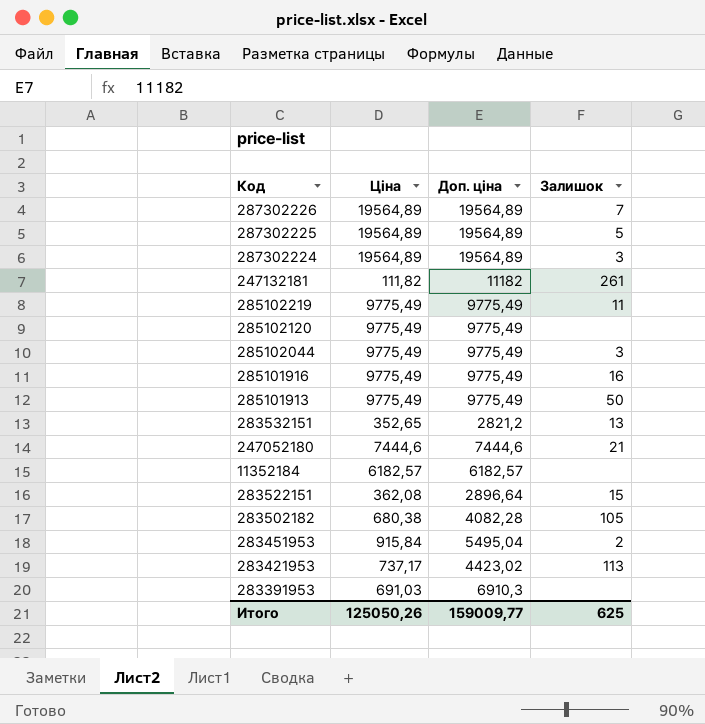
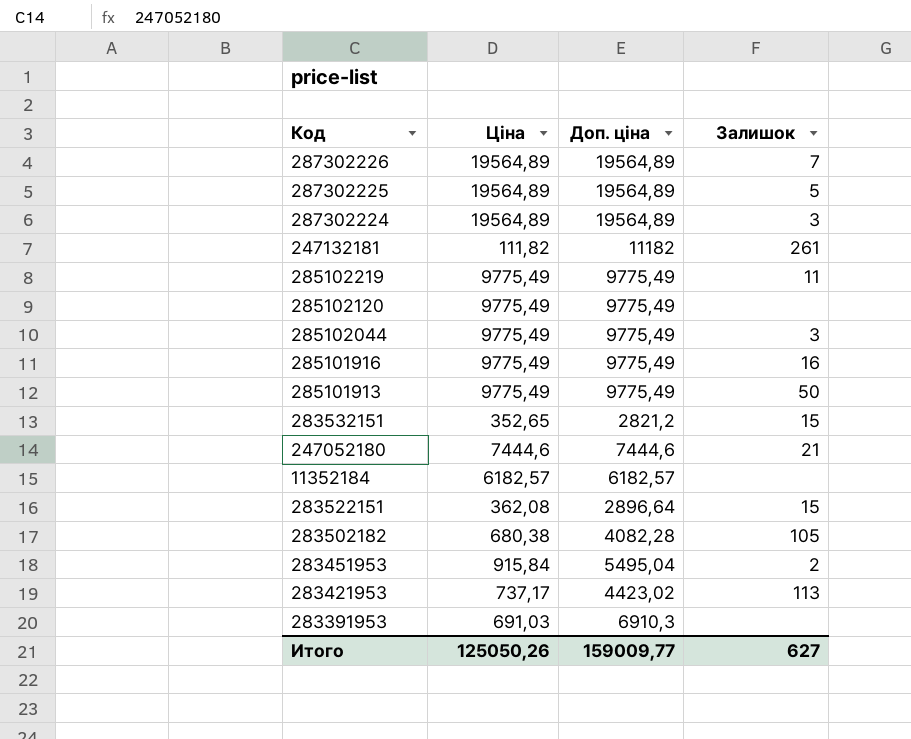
283532151 | Залишок: 13 -> 15
Итого | Залишок: 625 -> 627

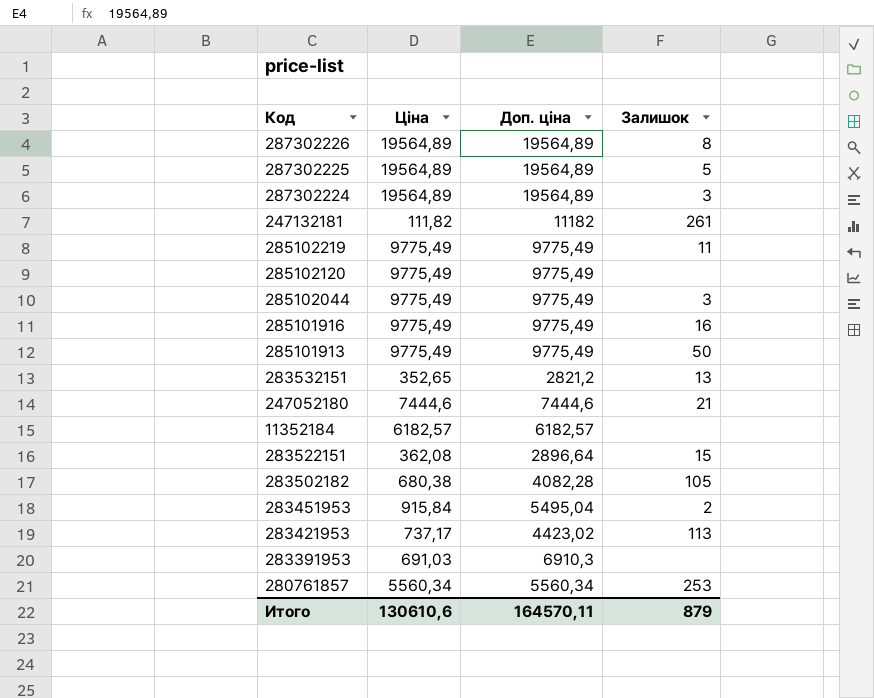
287302226 | Залишок: 7 -> 8
283532151 | Залишок: 15 -> 13
row 280761857: none -> 5560,34 | 5560,34 | 253
Итого | Ціна: 125050,26 -> 130610,6
Итого | Доп. ціна: 159009,77 -> 164570,11
Итого | Залишок: 627 -> 879

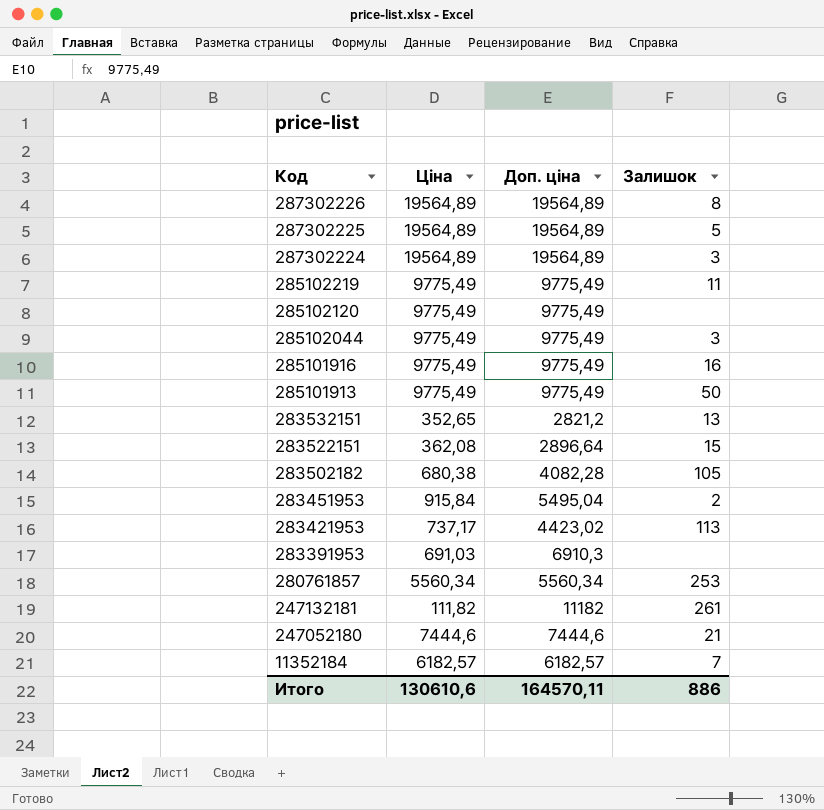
row order: none -> Код descending
11352184 | Залишок: none -> 7
Итого | Залишок: 879 -> 886

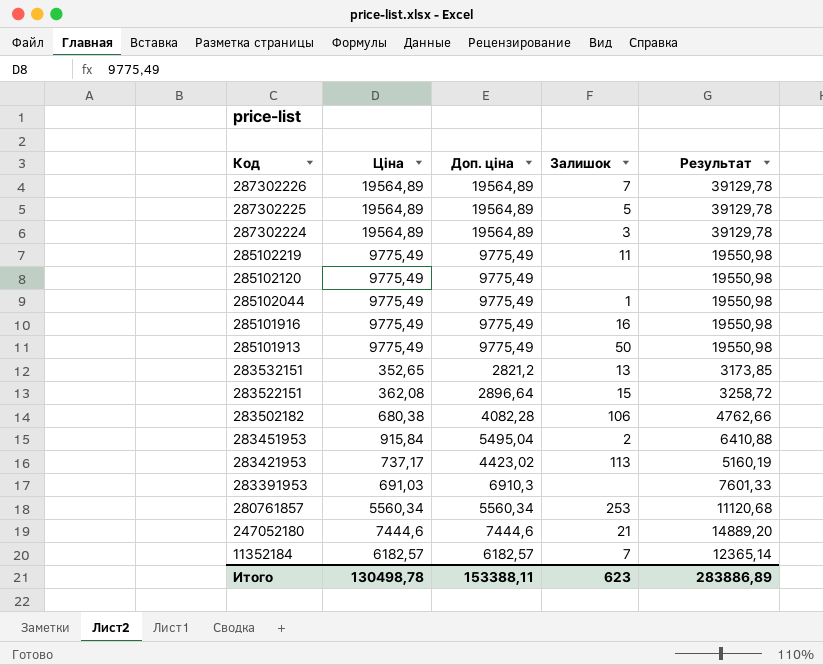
column Результат | formula: none -> [Ціна] + [Доп. ціна]
row 247132181: 111,82 | 11182 | 261 -> none
287302226 | Залишок: 8 -> 7
285102044 | Залишок: 3 -> 1
283502182 | Залишок: 105 -> 106
Итого | Ціна: 130610,6 -> 130498,78
Итого | Доп. ціна: 164570,11 -> 153388,11
Итого | Залишок: 886 -> 623

